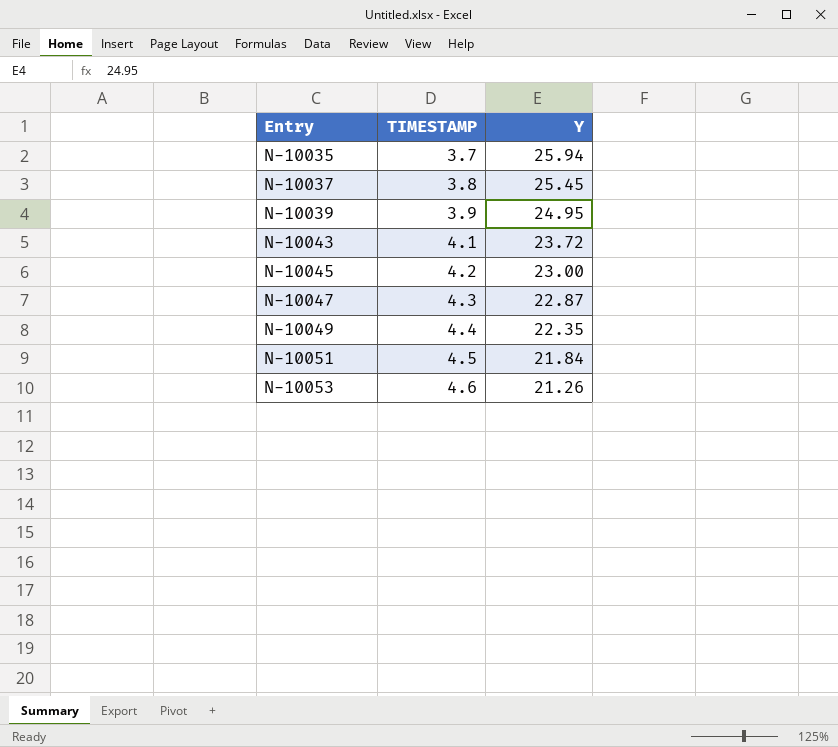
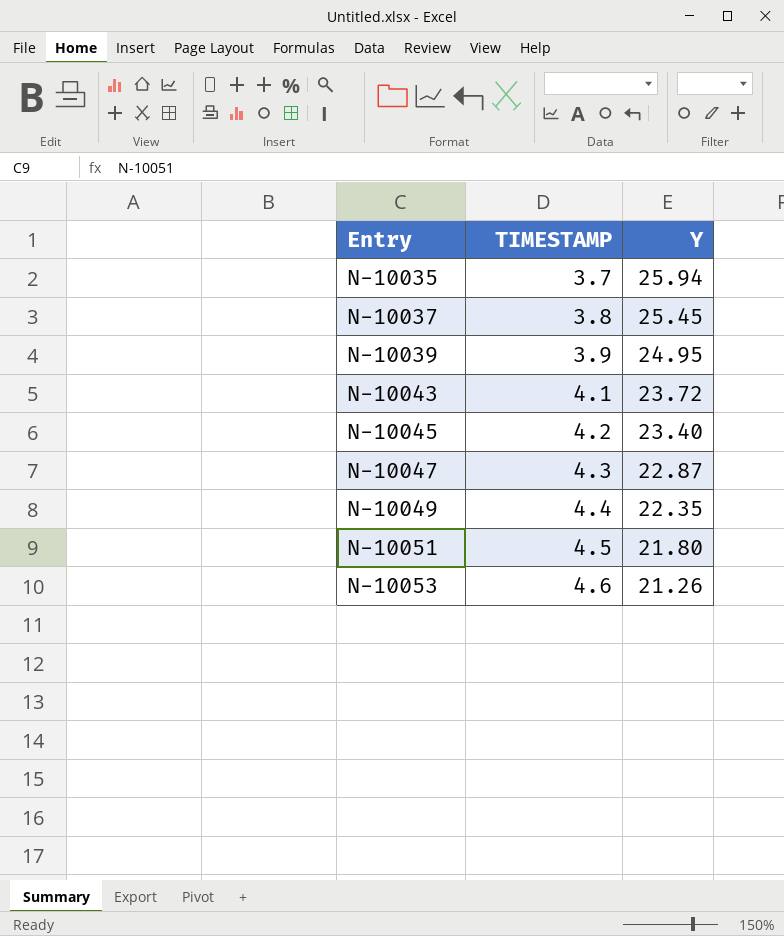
N-10045 | Y: 23.00 -> 23.40
N-10051 | Y: 21.84 -> 21.80

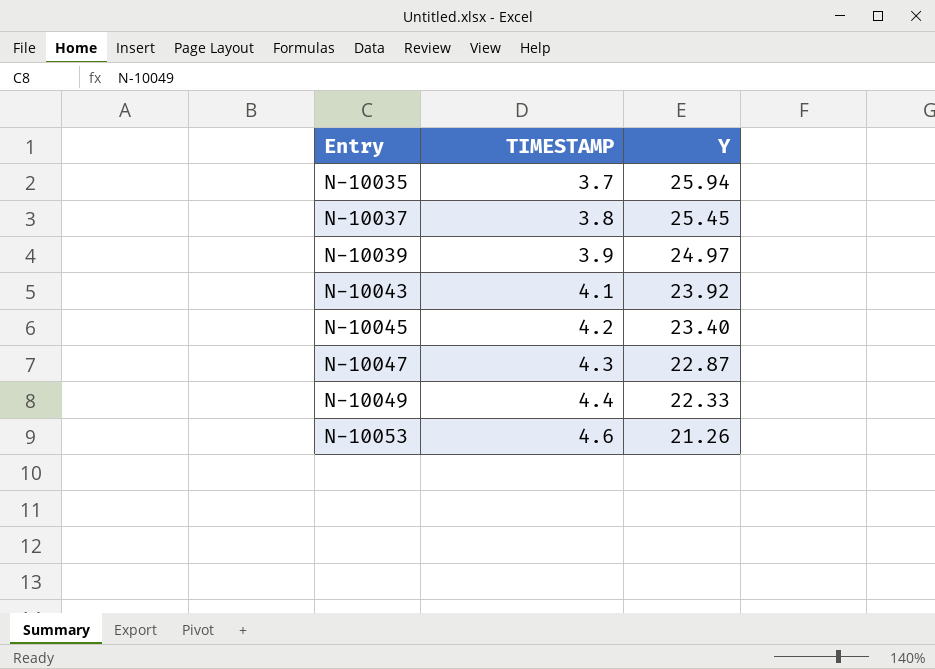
row N-10051: 4.5 | 21.80 -> none
N-10039 | Y: 24.95 -> 24.97
N-10043 | Y: 23.72 -> 23.92
N-10049 | Y: 22.35 -> 22.33

